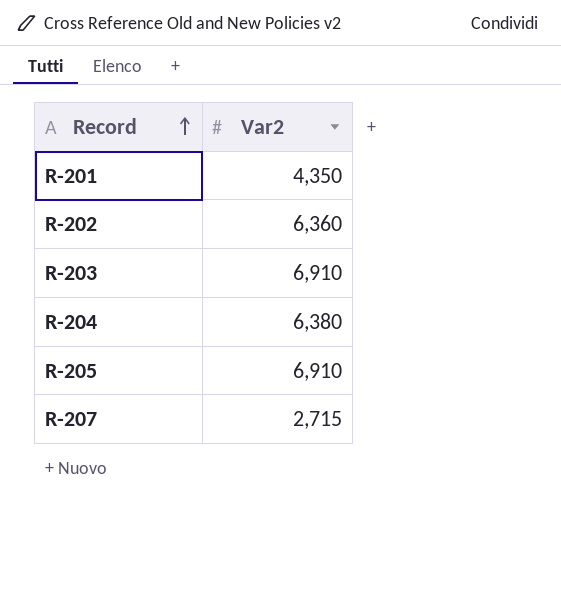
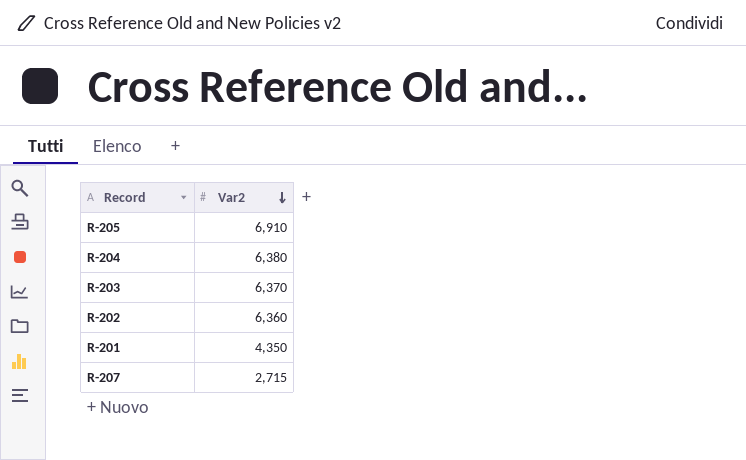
row order: Record ascending -> Var2 descending
R-203 | Var2: 6,910 -> 6,370

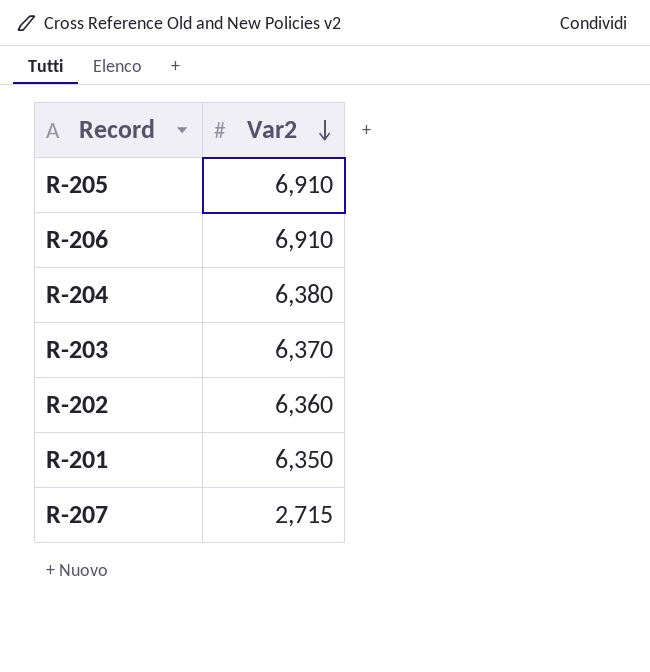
row R-206: none -> 6,910
R-201 | Var2: 4,350 -> 6,350

